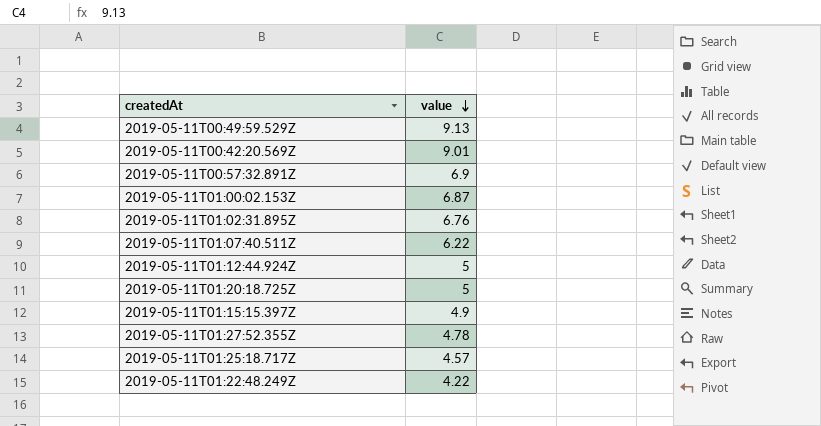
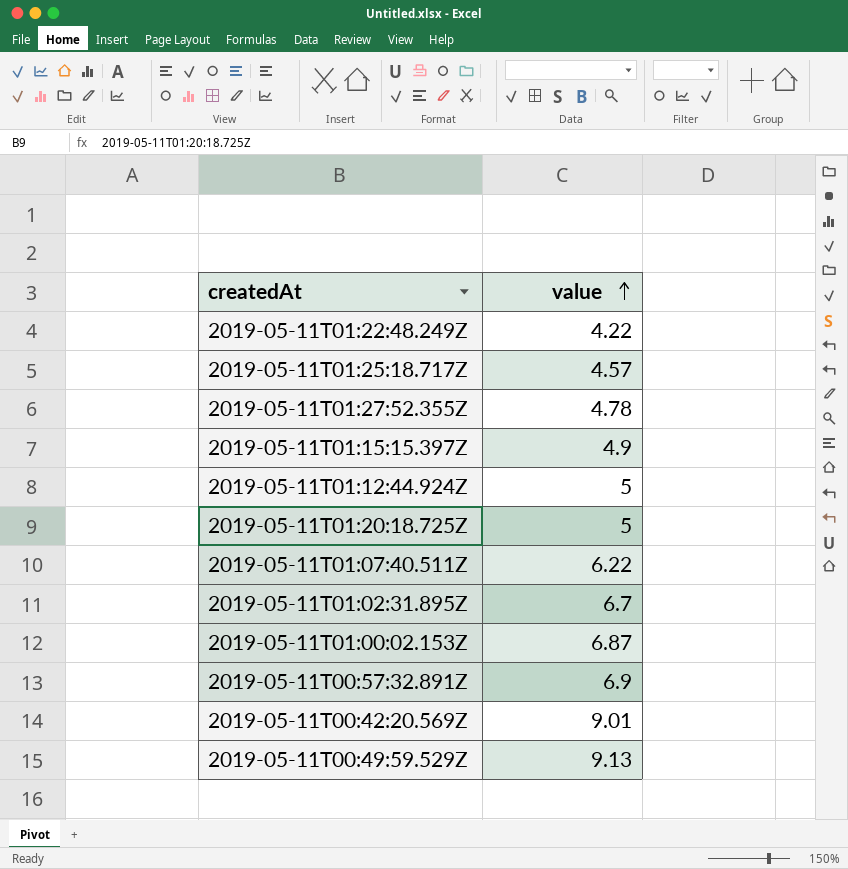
row order: value descending -> value ascending
2019-05-11T01:02:31.895Z | value: 6.76 -> 6.7

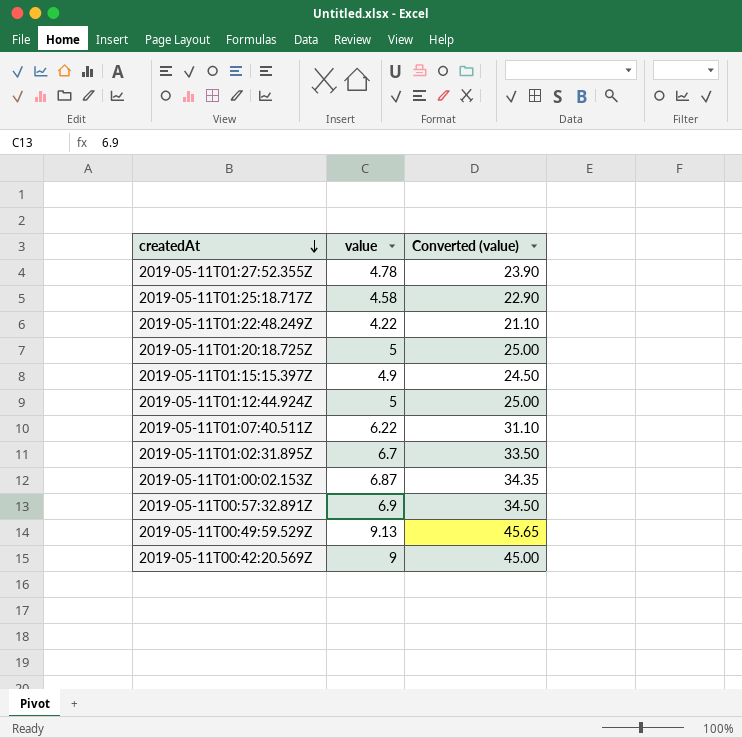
row order: value ascending -> createdAt descending
column Converted (value) | formula: none -> [value] * 5
2019-05-11T01:25:18.717Z | value: 4.57 -> 4.58
2019-05-11T00:42:20.569Z | value: 9.01 -> 9

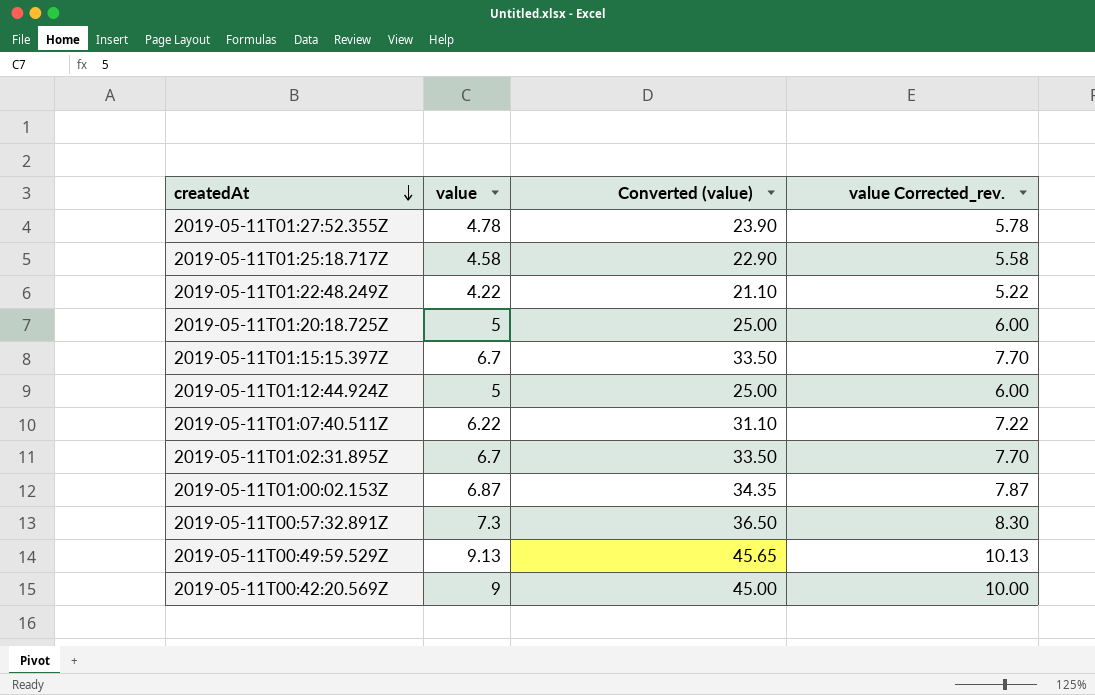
column value Corrected_rev. | formula: none -> [value] + 1
2019-05-11T01:15:15.397Z | value: 4.9 -> 6.7
2019-05-11T01:15:15.397Z | Converted (value): 24.50 -> 33.50
2019-05-11T00:57:32.891Z | value: 6.9 -> 7.3
2019-05-11T00:57:32.891Z | Converted (value): 34.50 -> 36.50

